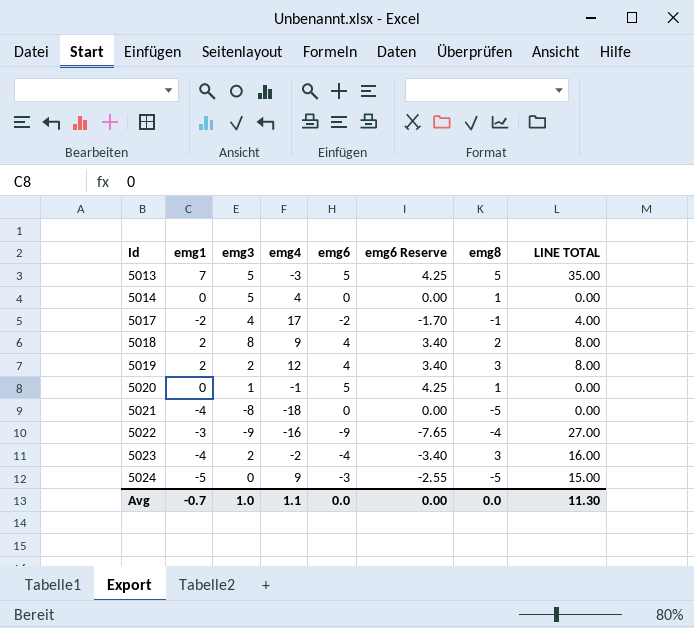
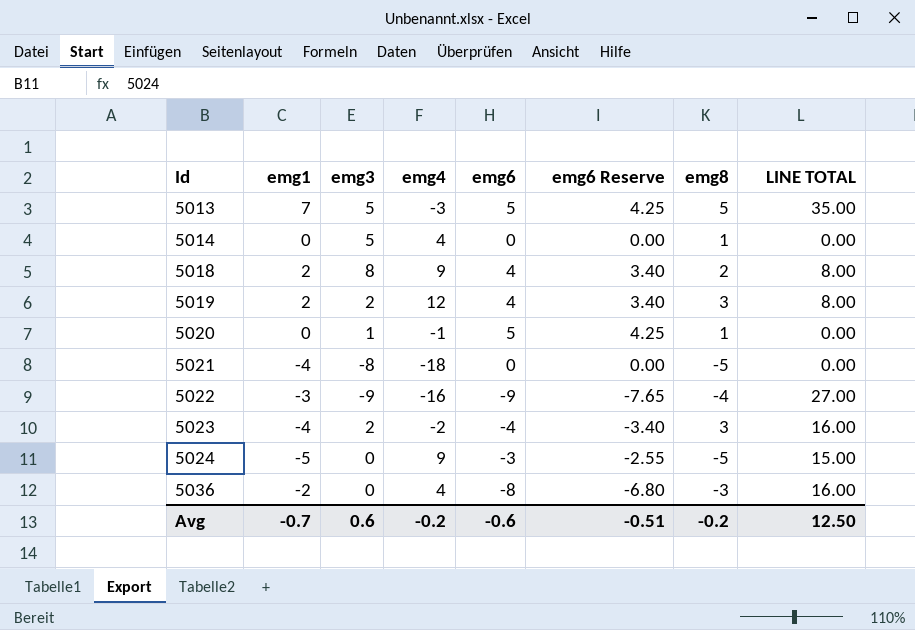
row 5017: -2 | 4 | 17 | -2 | -1.70 | -1 | 4.00 -> none
row 5036: none -> -2 | 0 | 4 | -8 | -6.80 | -3 | 16.00
Avg | emg3: 1.0 -> 0.6
Avg | emg4: 1.1 -> -0.2
Avg | emg6: 0.0 -> -0.6
Avg | emg6 Reserve: 0.00 -> -0.51
Avg | emg8: 0.0 -> -0.2
Avg | LINE TOTAL: 11.30 -> 12.50

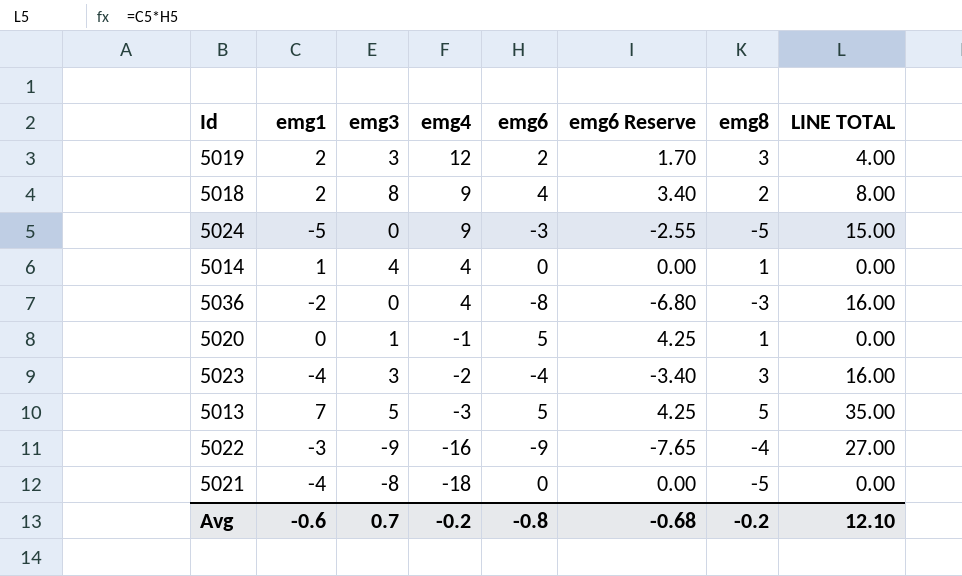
row order: Id ascending -> emg4 descending
5019 | emg3: 2 -> 3
5019 | emg6: 4 -> 2
5019 | emg6 Reserve: 3.40 -> 1.70
5019 | LINE TOTAL: 8.00 -> 4.00
5014 | emg1: 0 -> 1
5014 | emg3: 5 -> 4
5023 | emg3: 2 -> 3
Avg | emg1: -0.7 -> -0.6
Avg | emg3: 0.6 -> 0.7
Avg | emg6: -0.6 -> -0.8
Avg | emg6 Reserve: -0.51 -> -0.68
Avg | LINE TOTAL: 12.50 -> 12.10

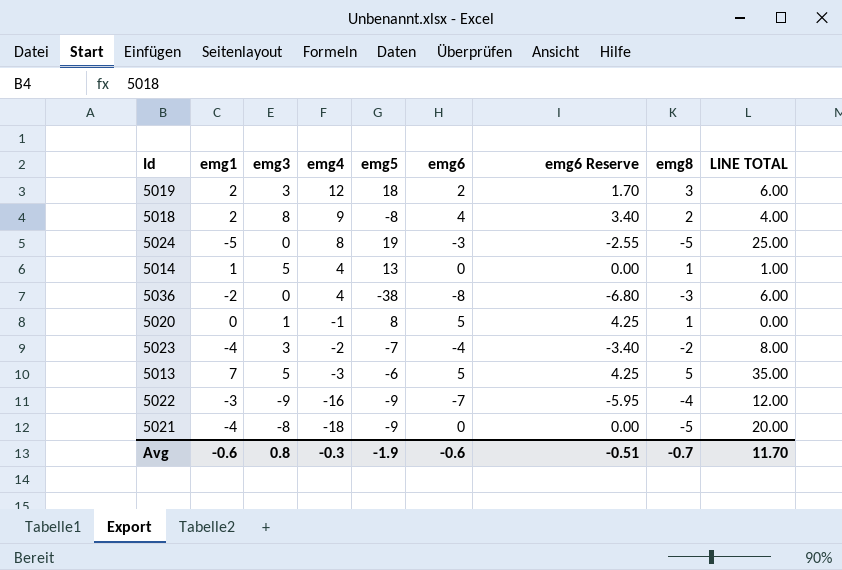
column emg5 | position: none -> 5
column LINE TOTAL | formula: [emg1] * [emg6] -> [emg1] * [emg8]
5024 | emg4: 9 -> 8
5014 | emg3: 4 -> 5
5023 | emg8: 3 -> -2
5022 | emg6: -9 -> -7
5022 | emg6 Reserve: -7.65 -> -5.95
Avg | emg3: 0.7 -> 0.8
Avg | emg4: -0.2 -> -0.3
Avg | emg6: -0.8 -> -0.6
Avg | emg6 Reserve: -0.68 -> -0.51
Avg | emg8: -0.2 -> -0.7
Avg | LINE TOTAL: 12.10 -> 11.70

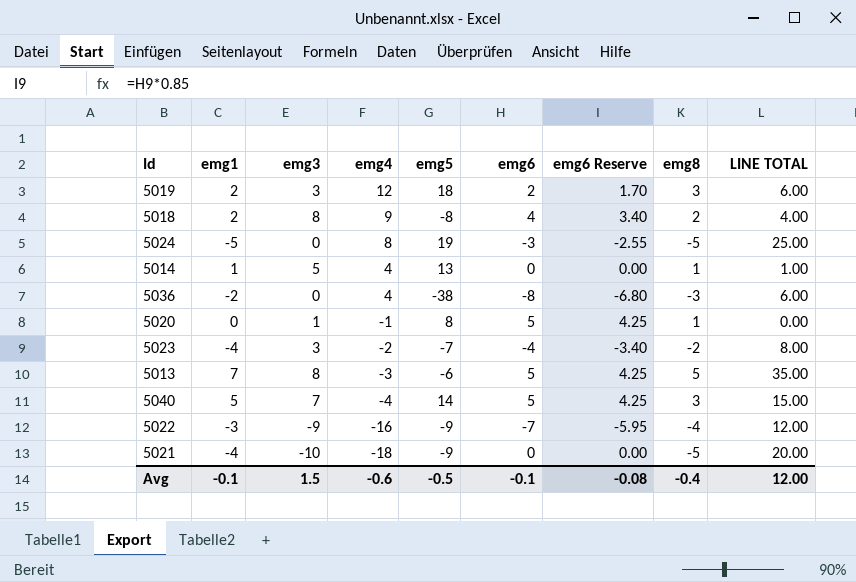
5013 | emg3: 5 -> 8
row 5040: none -> 5 | 7 | -4 | 14 | 5 | 4.25 | 3 | 15.00
5021 | emg3: -8 -> -10
Avg | emg1: -0.6 -> -0.1
Avg | emg3: 0.8 -> 1.5
Avg | emg4: -0.3 -> -0.6
Avg | emg5: -1.9 -> -0.5
Avg | emg6: -0.6 -> -0.1
Avg | emg6 Reserve: -0.51 -> -0.08
Avg | emg8: -0.7 -> -0.4
Avg | LINE TOTAL: 11.70 -> 12.00

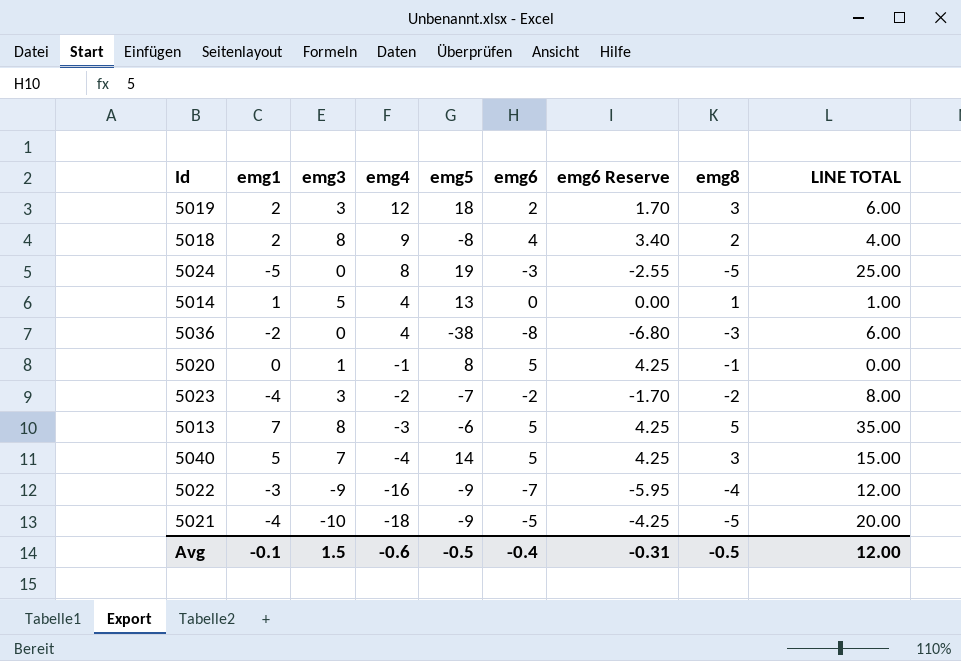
5020 | emg8: 1 -> -1
5023 | emg6: -4 -> -2
5023 | emg6 Reserve: -3.40 -> -1.70
5021 | emg6: 0 -> -5
5021 | emg6 Reserve: 0.00 -> -4.25
Avg | emg6: -0.1 -> -0.4
Avg | emg6 Reserve: -0.08 -> -0.31
Avg | emg8: -0.4 -> -0.5

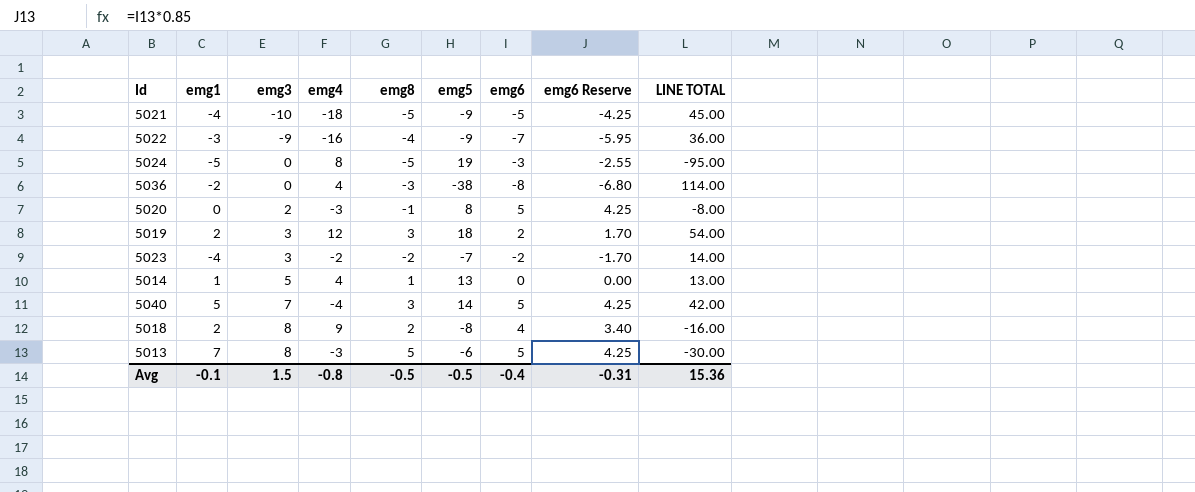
row order: emg4 descending -> emg3 ascending
column emg8 | position: 8 -> 5
column LINE TOTAL | formula: [emg1] * [emg8] -> [emg8] * [emg5]
5020 | emg3: 1 -> 2
5020 | emg4: -1 -> -3
Avg | emg4: -0.6 -> -0.8
Avg | LINE TOTAL: 12.00 -> 15.36

